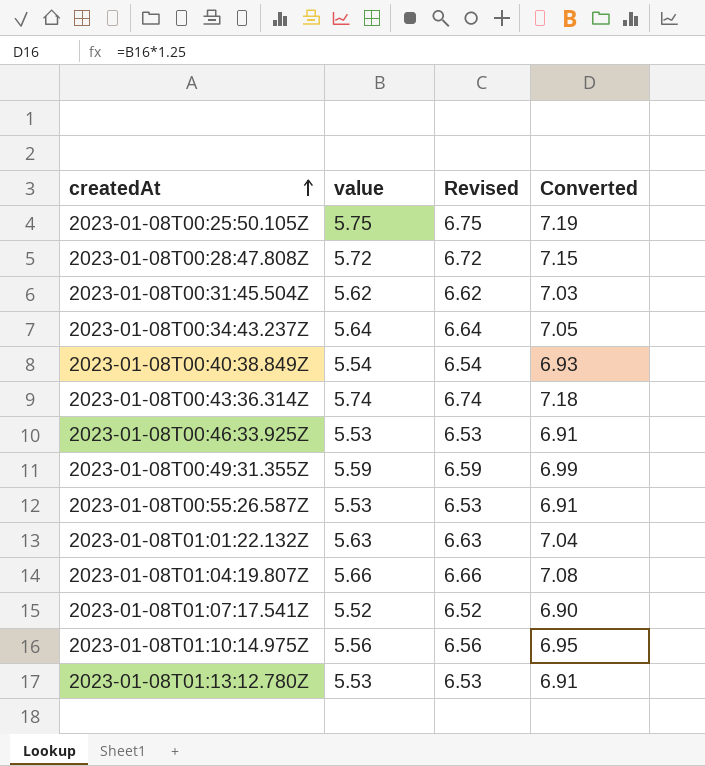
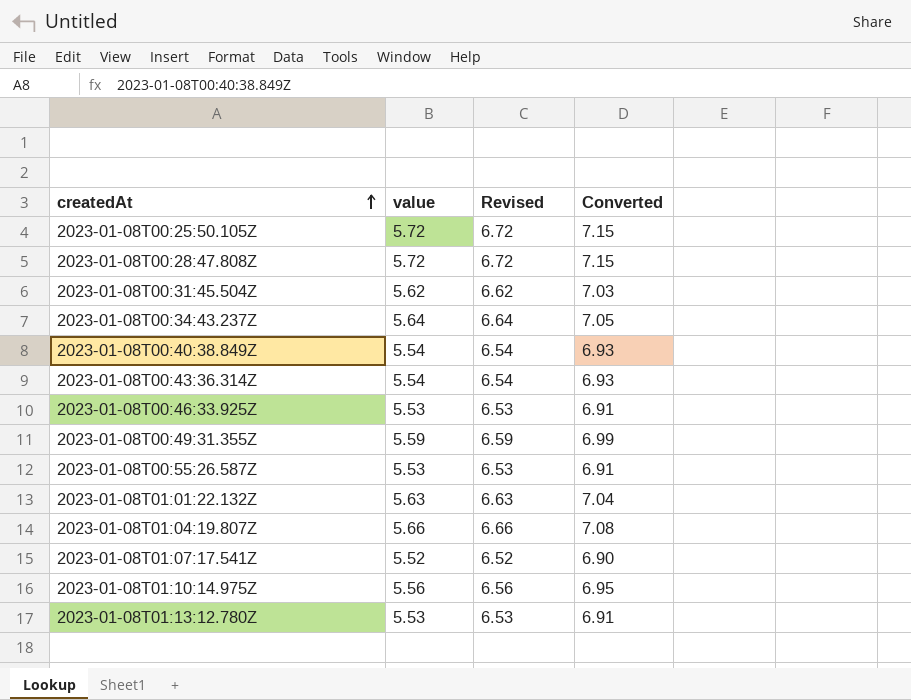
2023-01-08T00:25:50.105Z | value: 5.75 -> 5.72
2023-01-08T00:25:50.105Z | Revised: 6.75 -> 6.72
2023-01-08T00:25:50.105Z | Converted: 7.19 -> 7.15
2023-01-08T00:43:36.314Z | value: 5.74 -> 5.54
2023-01-08T00:43:36.314Z | Revised: 6.74 -> 6.54
2023-01-08T00:43:36.314Z | Converted: 7.18 -> 6.93

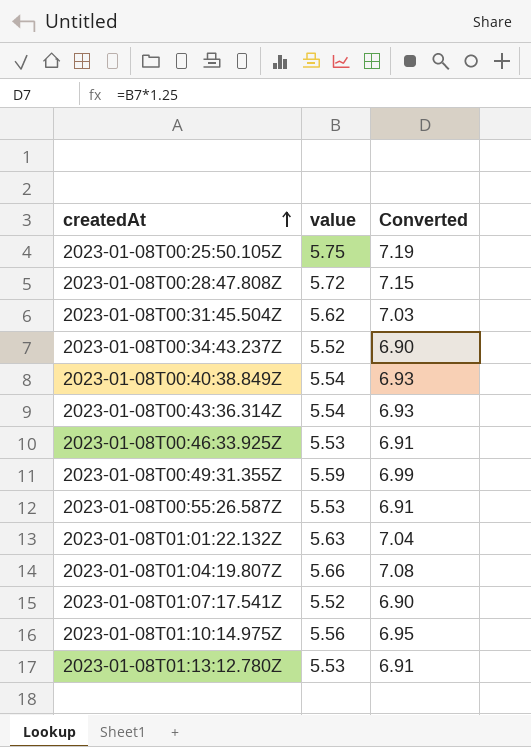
column Revised | formula: [value] + 1 -> none
2023-01-08T00:25:50.105Z | value: 5.72 -> 5.75
2023-01-08T00:25:50.105Z | Converted: 7.15 -> 7.19
2023-01-08T00:34:43.237Z | value: 5.64 -> 5.52
2023-01-08T00:34:43.237Z | Converted: 7.05 -> 6.90

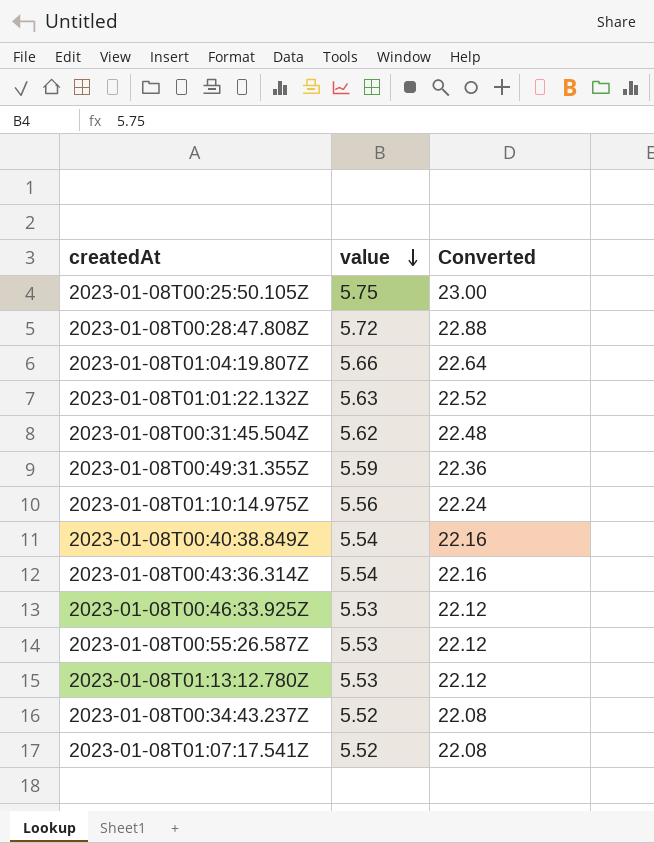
row order: createdAt ascending -> value descending
column Converted | formula: [value] * 1.25 -> [value] * 4

